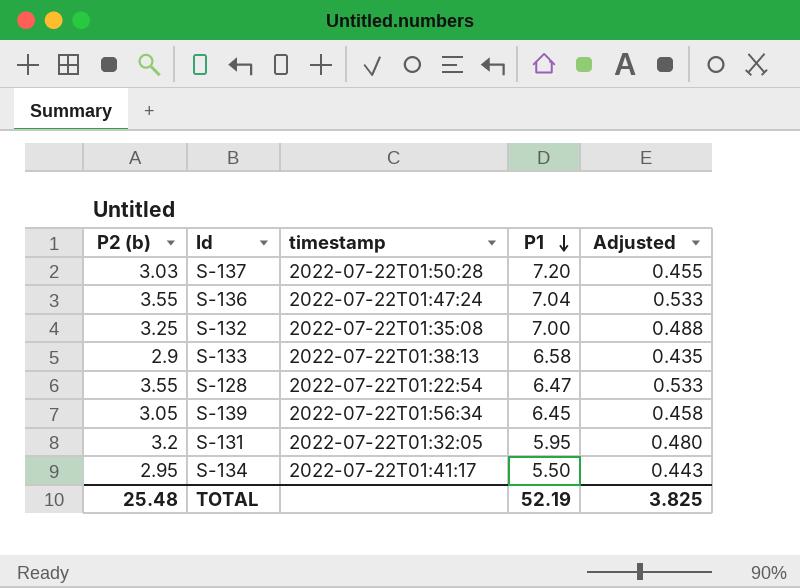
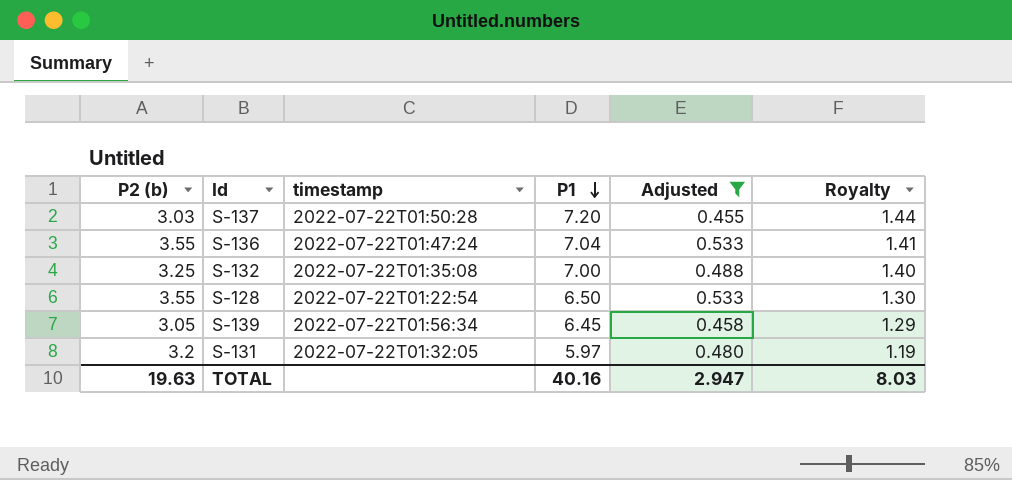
filter: none -> Adjusted >= 0.455
column Royalty | formula: none -> [P1] * 0.2
S-128 | P1: 6.47 -> 6.50
S-131 | P1: 5.95 -> 5.97
TOTAL | P2 (b): 25.48 -> 19.63
TOTAL | P1: 52.19 -> 40.16
TOTAL | Adjusted: 3.825 -> 2.947

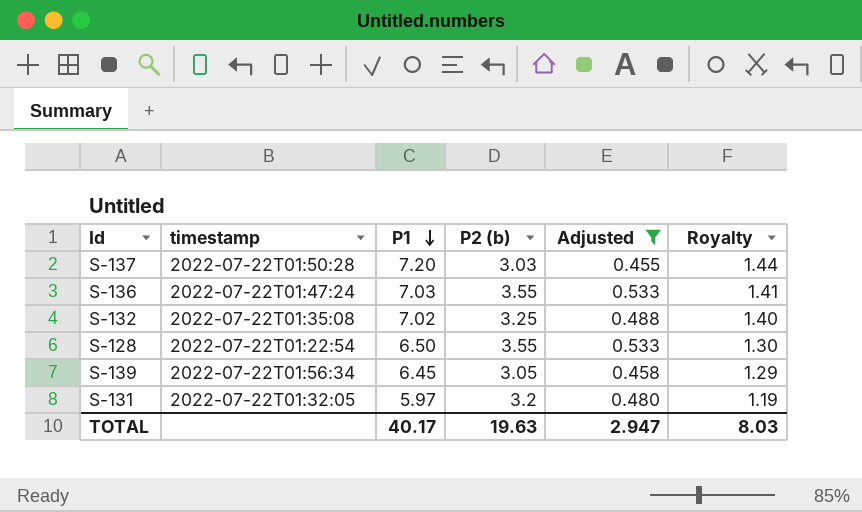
column P2 (b) | position: 1 -> 4
S-136 | P1: 7.04 -> 7.03
S-132 | P1: 7.00 -> 7.02
TOTAL | P1: 40.16 -> 40.17

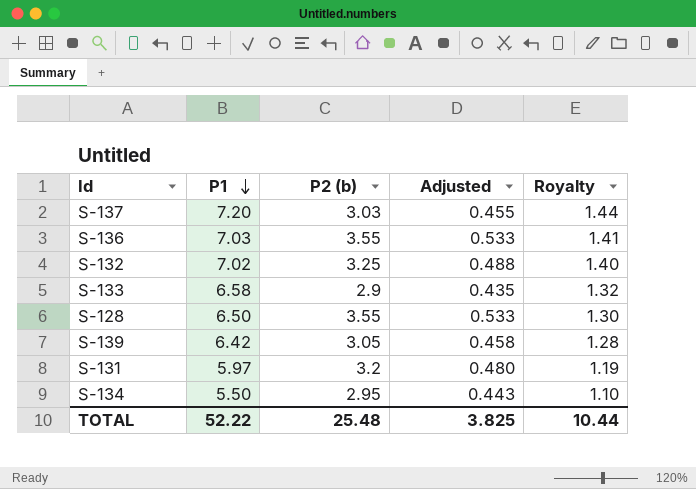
filter: Adjusted >= 0.455 -> none
column timestamp | position: 2 -> none
S-139 | P1: 6.45 -> 6.42
S-139 | Royalty: 1.29 -> 1.28
TOTAL | P1: 40.17 -> 52.22
TOTAL | P2 (b): 19.63 -> 25.48
TOTAL | Adjusted: 2.947 -> 3.825
TOTAL | Royalty: 8.03 -> 10.44

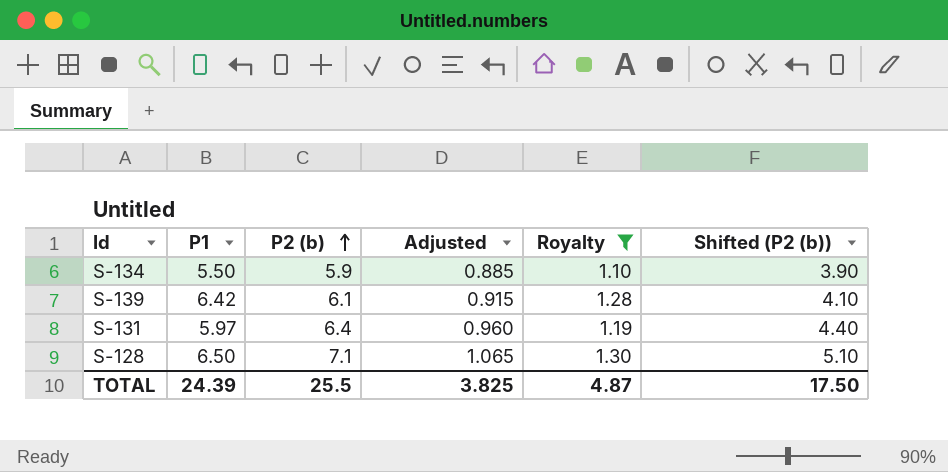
filter: none -> Royalty <= 1.30
row order: P1 descending -> P2 (b) ascending
column Shifted (P2 (b)) | formula: none -> [P2 (b)] - 2
S-134 | P2 (b): 2.95 -> 5.9
S-134 | Adjusted: 0.443 -> 0.885
S-139 | P2 (b): 3.05 -> 6.1
S-139 | Adjusted: 0.458 -> 0.915
S-131 | P2 (b): 3.2 -> 6.4
S-131 | Adjusted: 0.480 -> 0.960
S-128 | P2 (b): 3.55 -> 7.1
S-128 | Adjusted: 0.533 -> 1.065
TOTAL | P1: 52.22 -> 24.39
TOTAL | P2 (b): 25.48 -> 25.5
TOTAL | Royalty: 10.44 -> 4.87

